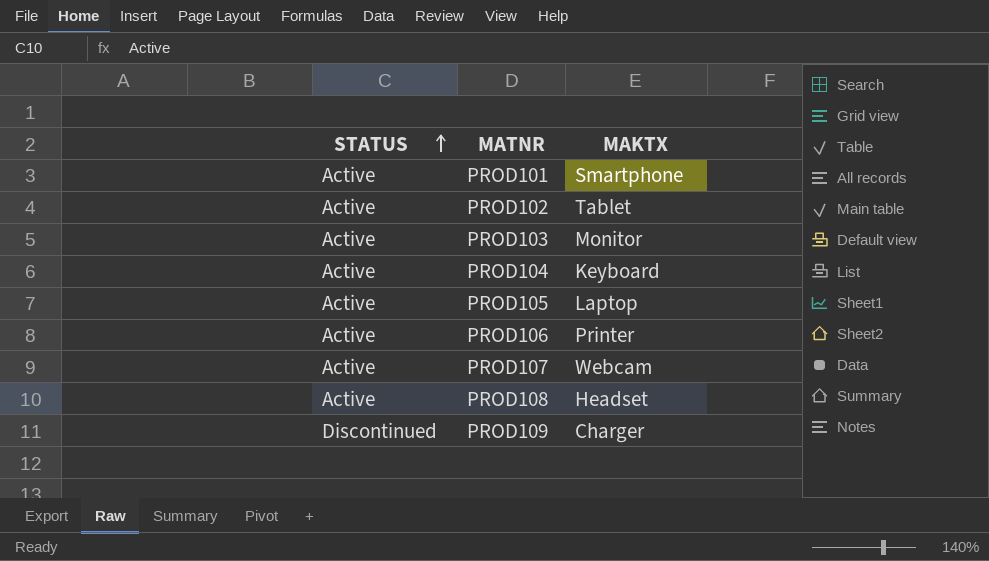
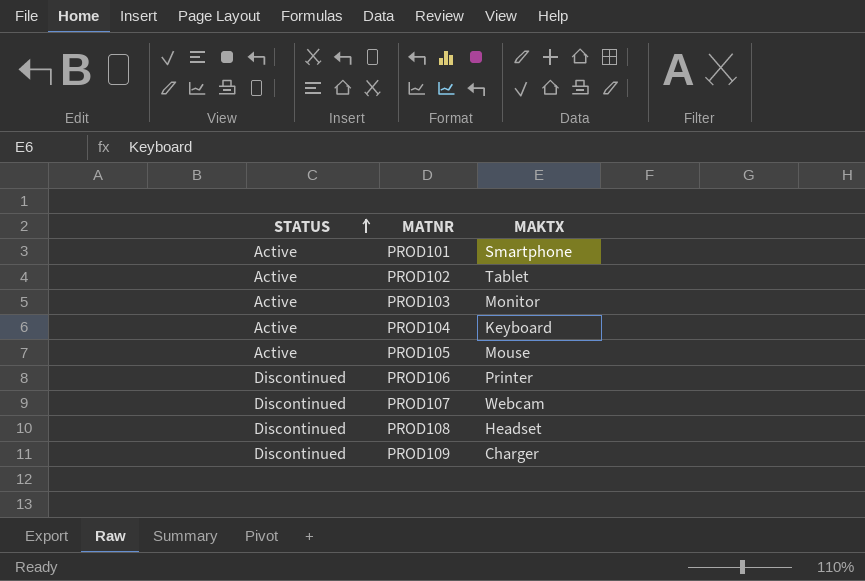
PROD105 | MAKTX: Laptop -> Mouse
PROD106 | STATUS: Active -> Discontinued
PROD107 | STATUS: Active -> Discontinued
PROD108 | STATUS: Active -> Discontinued

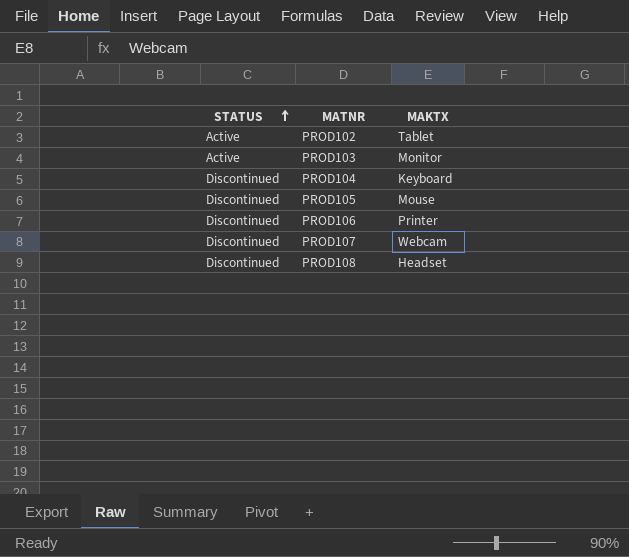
row PROD101: Active | Smartphone -> none
row PROD109: Discontinued | Charger -> none
PROD104 | STATUS: Active -> Discontinued
PROD105 | STATUS: Active -> Discontinued

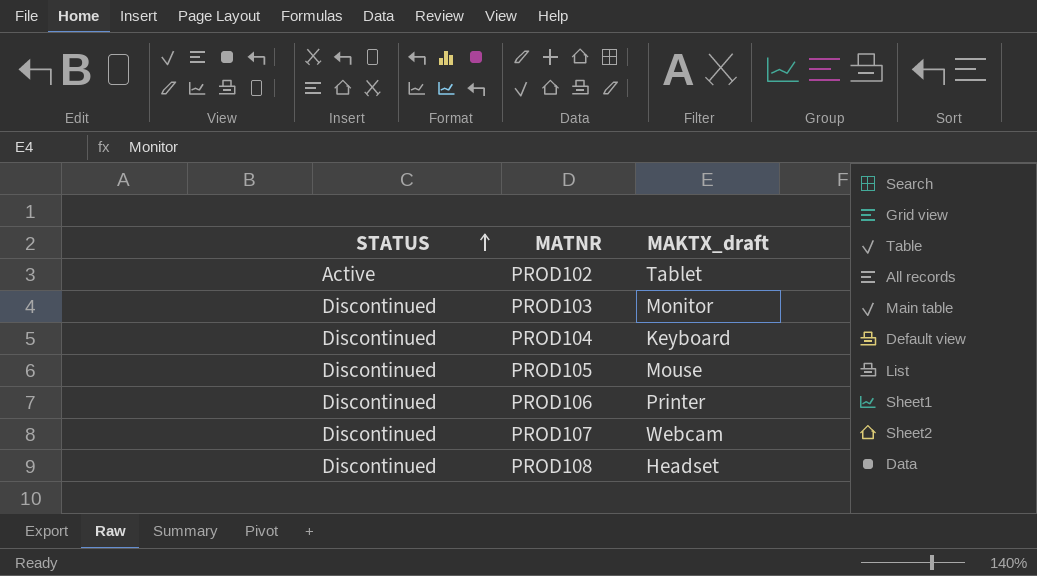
column name: MAKTX -> MAKTX_draft
PROD103 | STATUS: Active -> Discontinued

